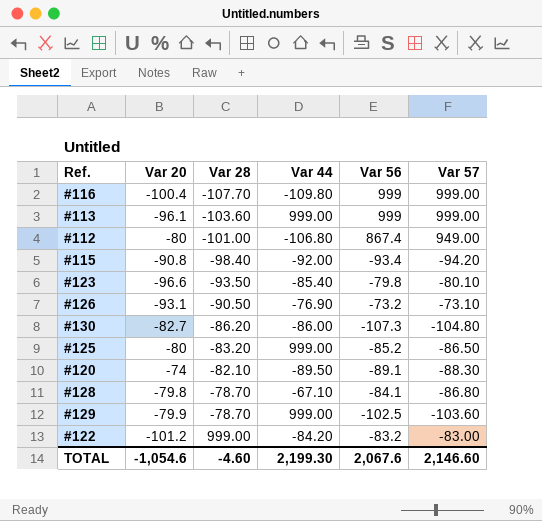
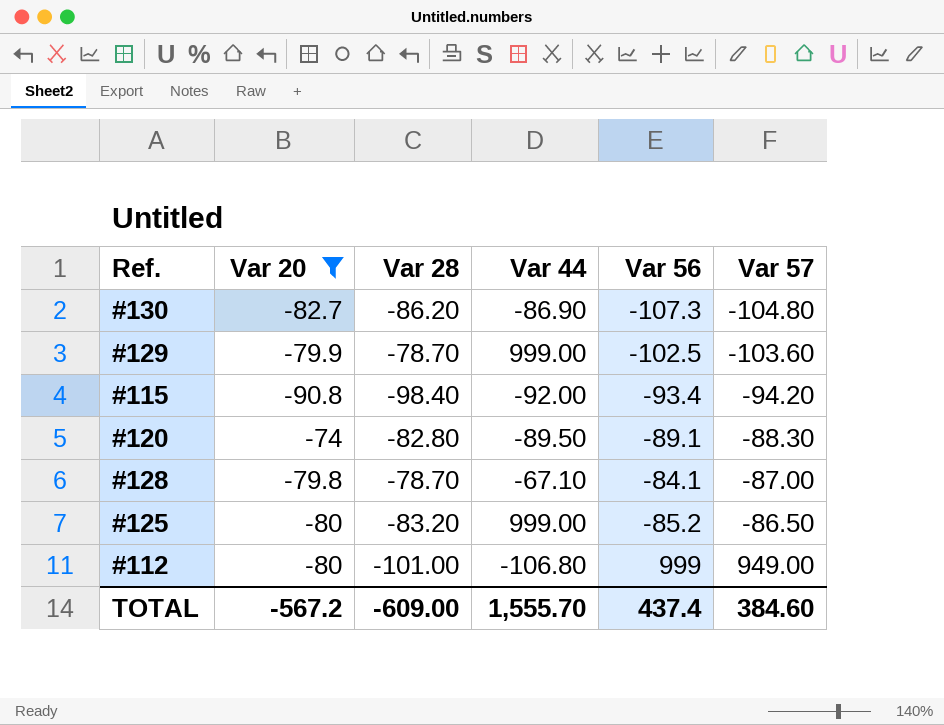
filter: none -> Var 20 >= -90.8
row order: Var 28 ascending -> Var 57 ascending
#130 | Var 44: -86.00 -> -86.90
#120 | Var 28: -82.10 -> -82.80
#128 | Var 57: -86.80 -> -87.00
#112 | Var 56: 867.4 -> 999
TOTAL | Var 20: -1,054.6 -> -567.2
TOTAL | Var 28: -4.60 -> -609.00
TOTAL | Var 44: 2,199.30 -> 1,555.70
TOTAL | Var 56: 2,067.6 -> 437.4
TOTAL | Var 57: 2,146.60 -> 384.60

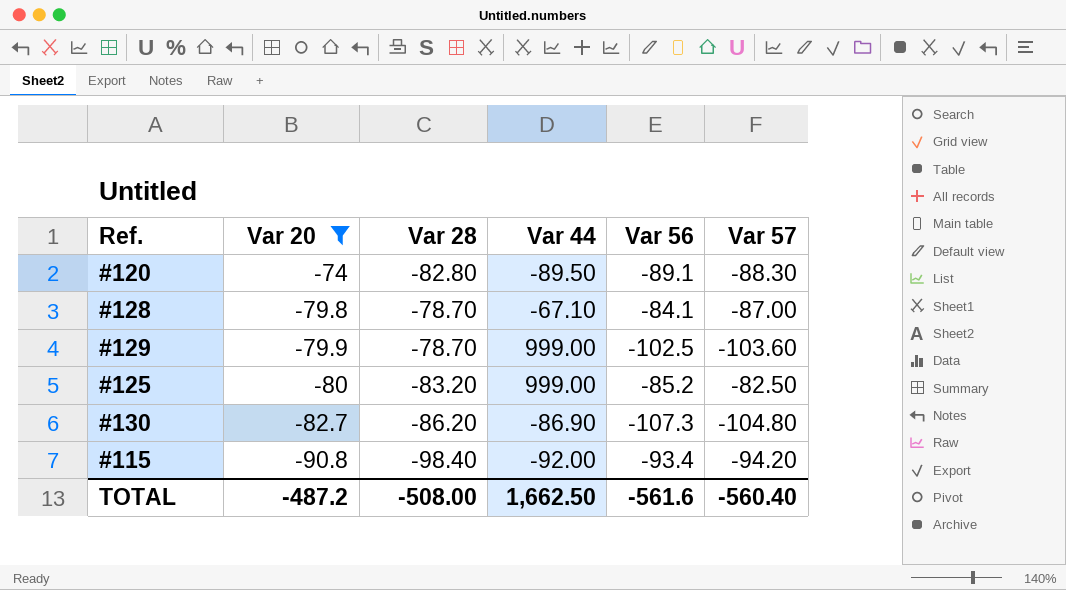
row order: Var 57 ascending -> Var 20 descending
row #112: -80 | -101.00 | -106.80 | 999 | 949.00 -> none
#125 | Var 57: -86.50 -> -82.50
TOTAL | Var 20: -567.2 -> -487.2
TOTAL | Var 28: -609.00 -> -508.00
TOTAL | Var 44: 1,555.70 -> 1,662.50
TOTAL | Var 56: 437.4 -> -561.6
TOTAL | Var 57: 384.60 -> -560.40

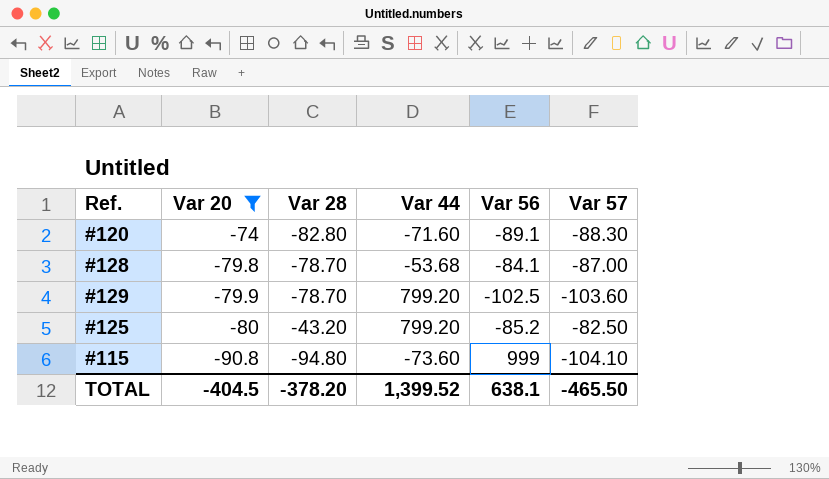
row #130: -82.7 | -86.20 | -86.90 | -107.3 | -104.80 -> none
#120 | Var 44: -89.50 -> -71.60
#128 | Var 44: -67.10 -> -53.68
#129 | Var 44: 999.00 -> 799.20
#125 | Var 28: -83.20 -> -43.20
#125 | Var 44: 999.00 -> 799.20
#115 | Var 28: -98.40 -> -94.80
#115 | Var 44: -92.00 -> -73.60
#115 | Var 56: -93.4 -> 999
#115 | Var 57: -94.20 -> -104.10
TOTAL | Var 20: -487.2 -> -404.5
TOTAL | Var 28: -508.00 -> -378.20
TOTAL | Var 44: 1,662.50 -> 1,399.52
TOTAL | Var 56: -561.6 -> 638.1
TOTAL | Var 57: -560.40 -> -465.50

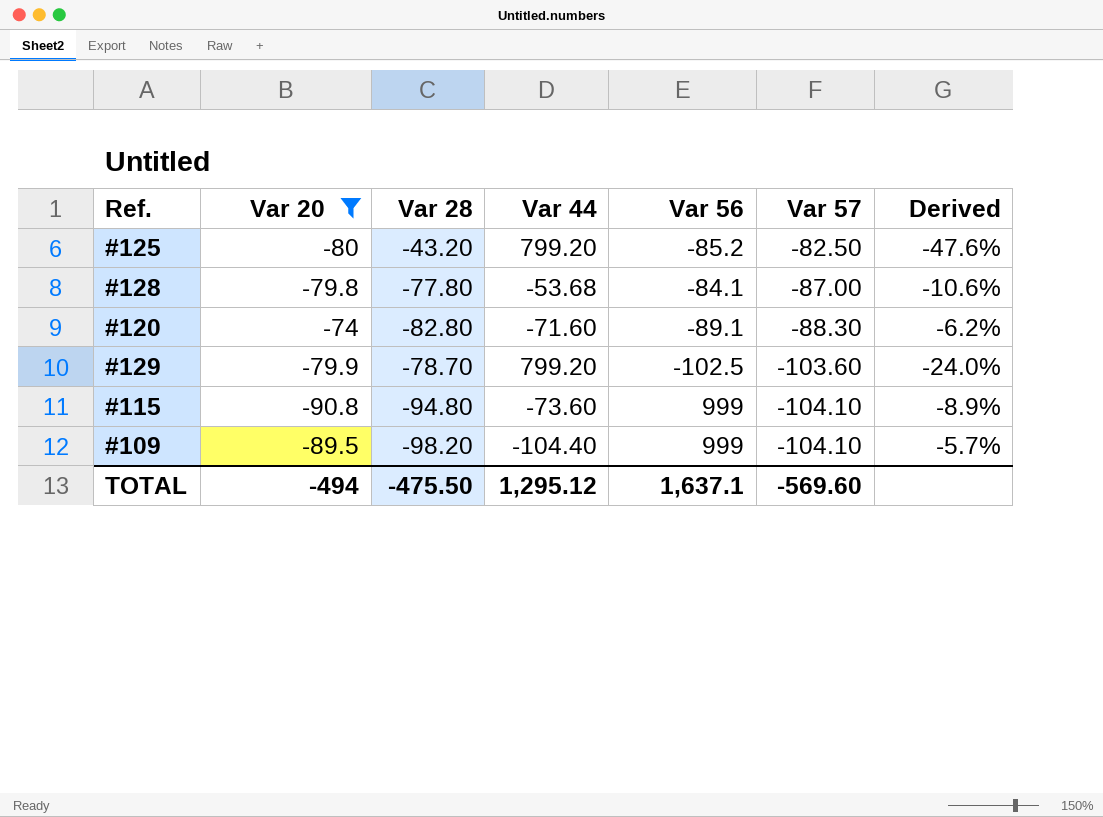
row order: Var 20 descending -> Var 57 descending
column Derived | formula: none -> ([Var 28] - [Var 57]) / [Var 57]
#128 | Var 28: -78.70 -> -77.80
row #109: none -> -89.5 | -98.20 | -104.40 | 999 | -104.10 | -5.7%
TOTAL | Var 20: -404.5 -> -494
TOTAL | Var 28: -378.20 -> -475.50
TOTAL | Var 44: 1,399.52 -> 1,295.12
TOTAL | Var 56: 638.1 -> 1,637.1
TOTAL | Var 57: -465.50 -> -569.60

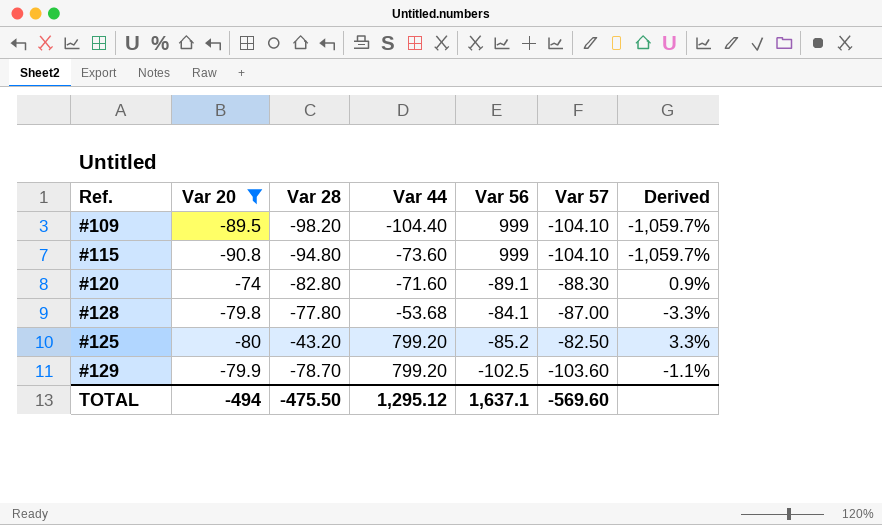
row order: Var 57 descending -> Var 44 ascending
column Derived | formula: ([Var 28] - [Var 57]) / [Var 57] -> ([Var 56] - [Var 57]) / [Var 57]

